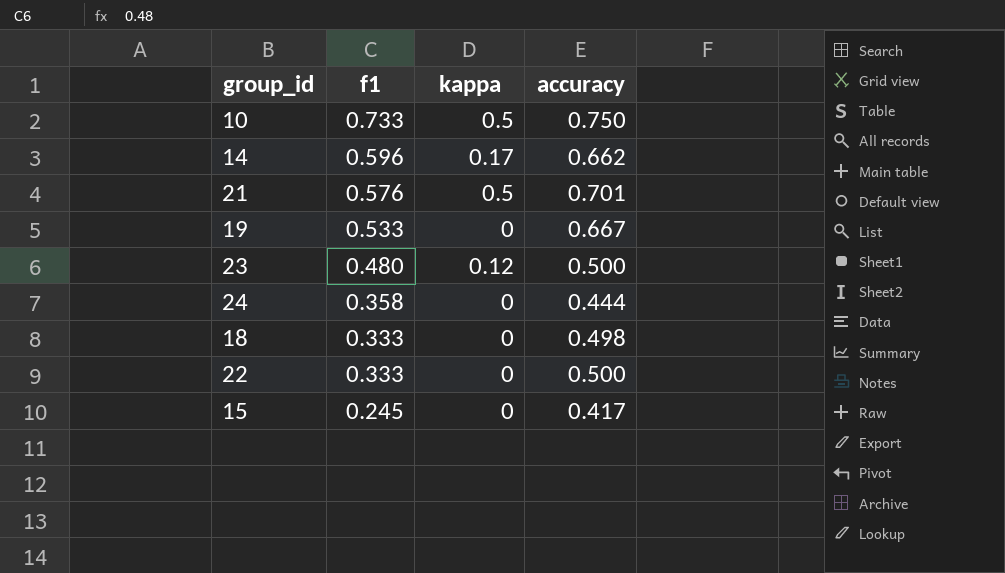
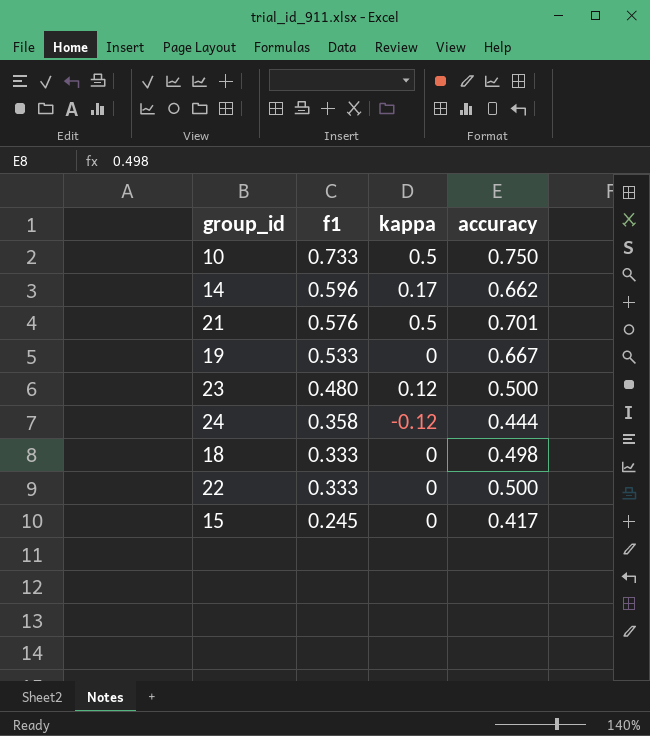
24 | kappa: 0 -> -0.12

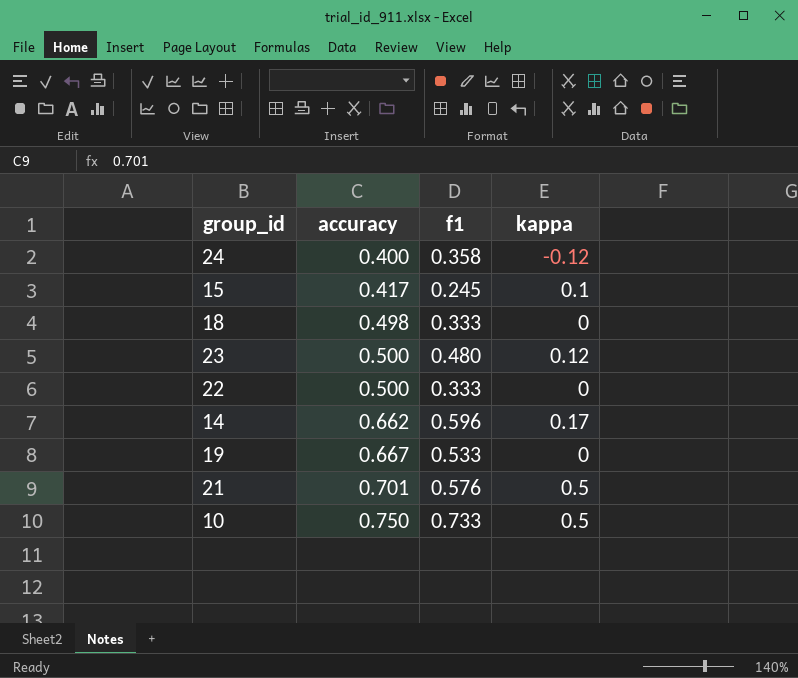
row order: f1 descending -> accuracy ascending
column accuracy | position: 4 -> 2
24 | accuracy: 0.444 -> 0.400
15 | kappa: 0 -> 0.1

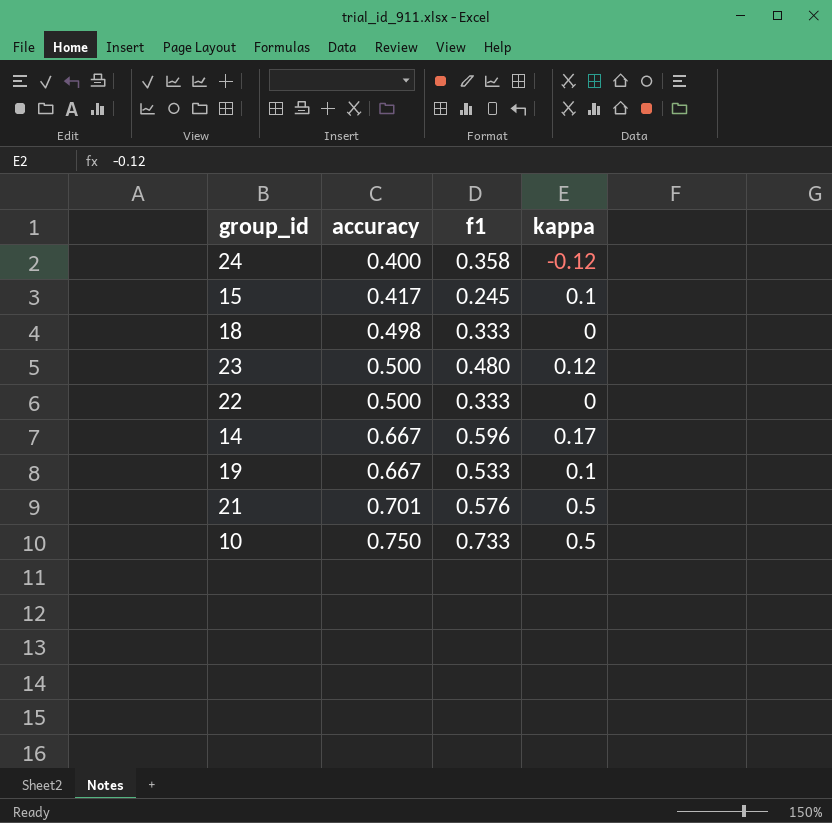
14 | accuracy: 0.662 -> 0.667
19 | kappa: 0 -> 0.1

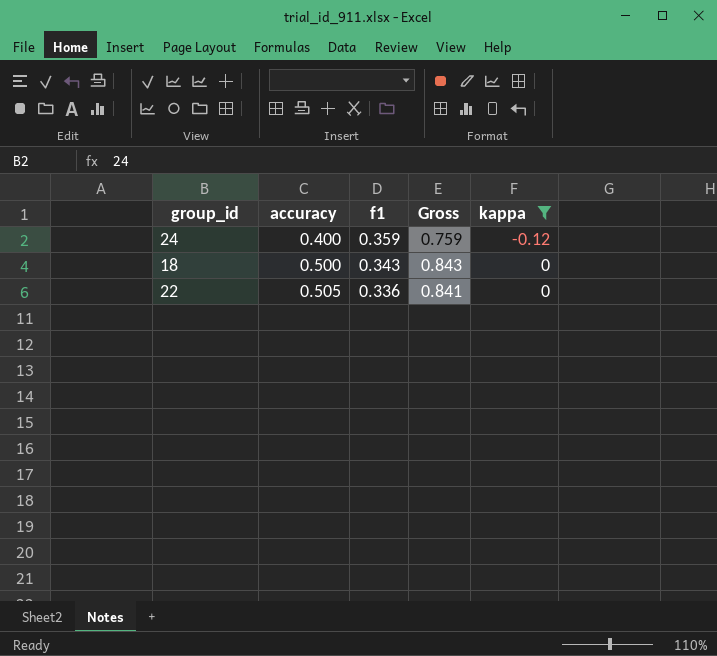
filter: none -> kappa <= 0
column Gross | formula: none -> [accuracy] + [f1]
24 | f1: 0.358 -> 0.359
18 | accuracy: 0.498 -> 0.500
18 | f1: 0.333 -> 0.343
22 | accuracy: 0.500 -> 0.505
22 | f1: 0.333 -> 0.336

